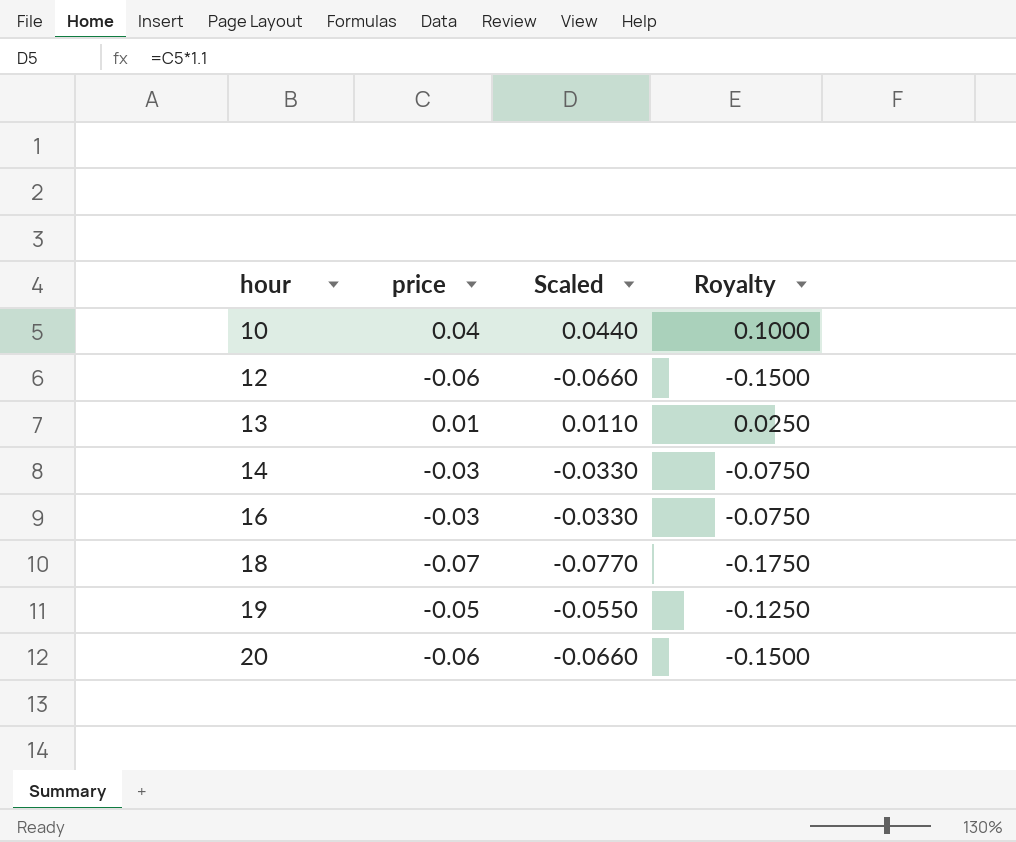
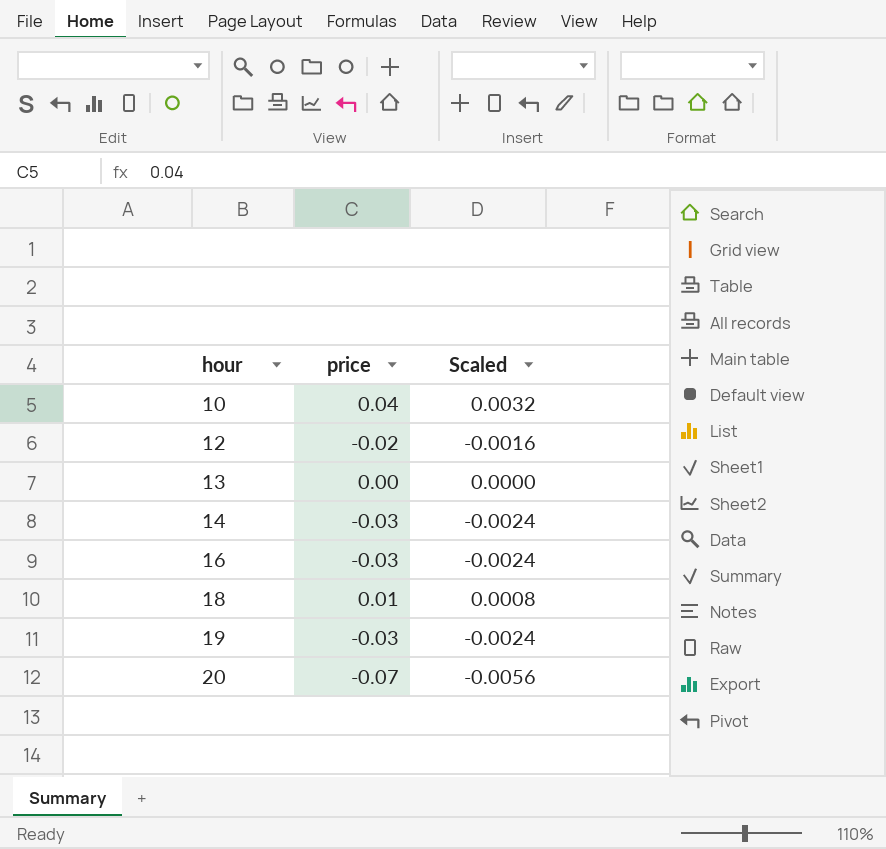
column Royalty | formula: [price] * 2.5 -> none
column Scaled | formula: [price] * 1.1 -> [price] * 0.08
12 | price: -0.06 -> -0.02
13 | price: 0.01 -> 0.00
18 | price: -0.07 -> 0.01
19 | price: -0.05 -> -0.03
20 | price: -0.06 -> -0.07

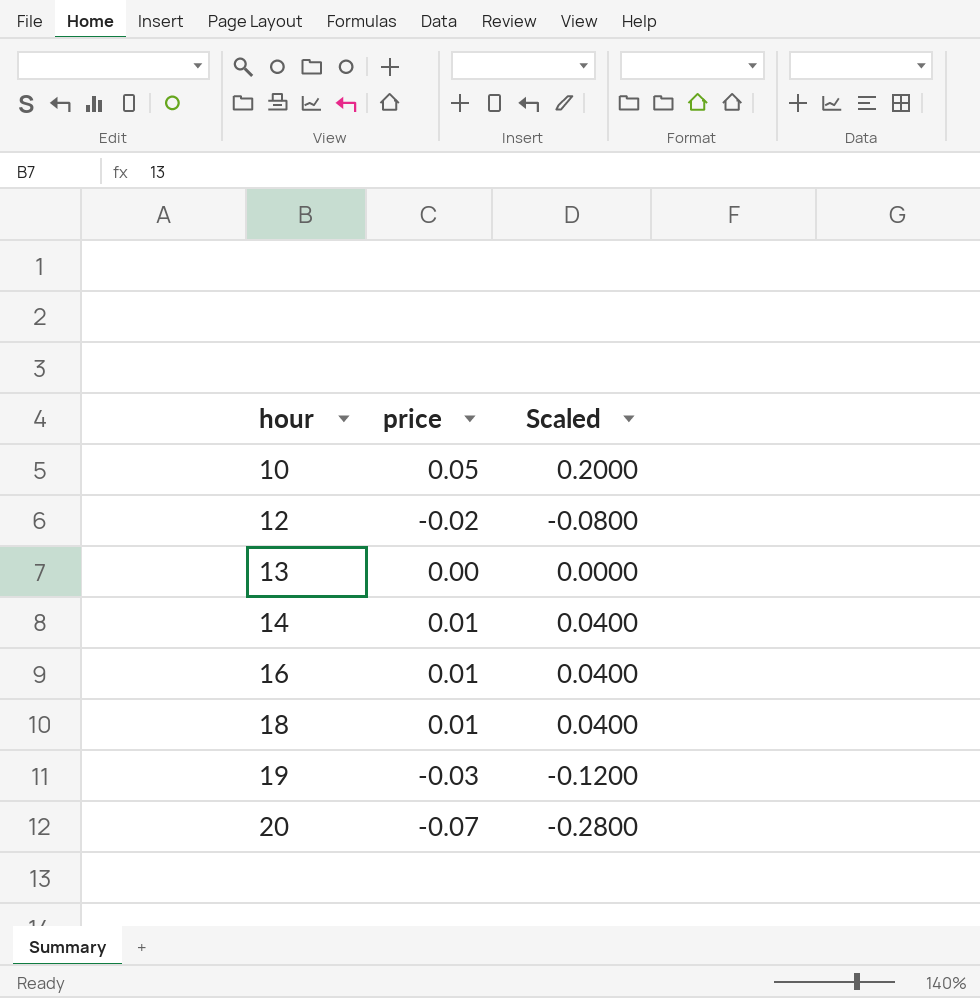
column Scaled | formula: [price] * 0.08 -> [price] * 4
10 | price: 0.04 -> 0.05
14 | price: -0.03 -> 0.01
16 | price: -0.03 -> 0.01

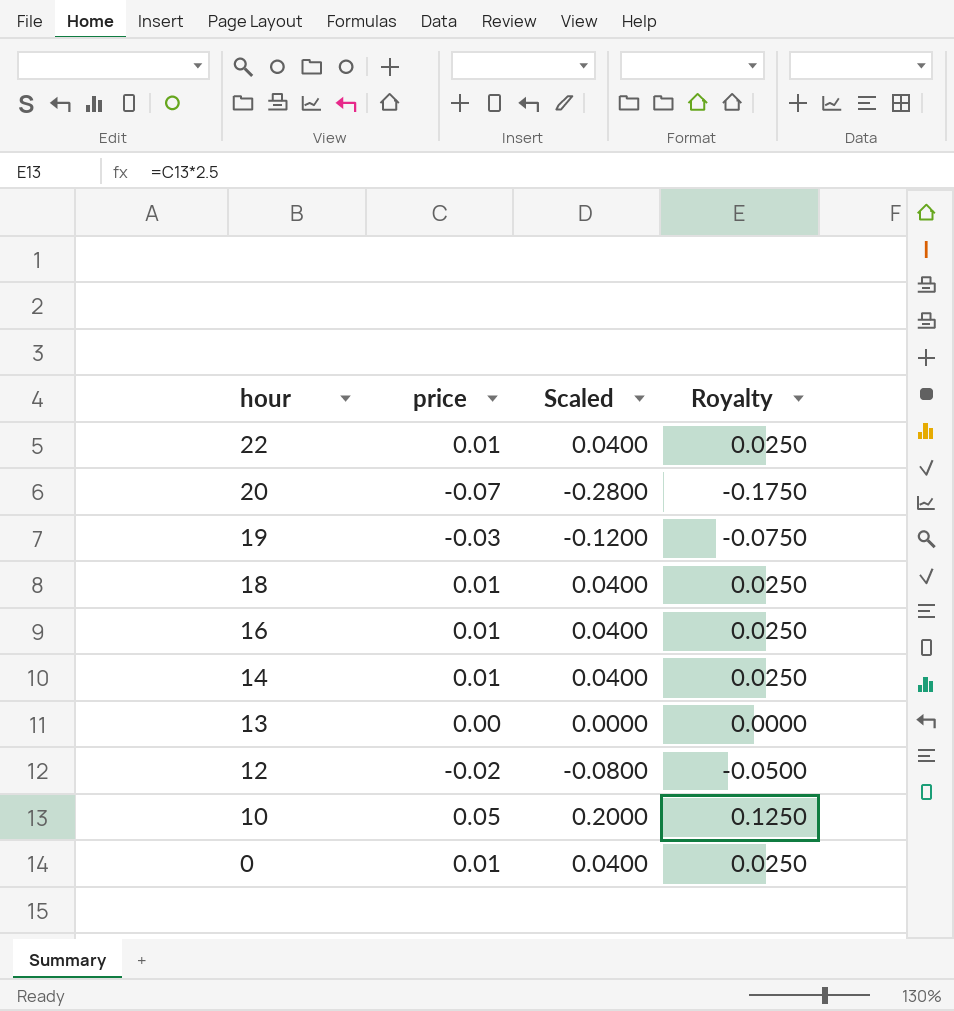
row order: hour ascending -> hour descending
column Royalty | formula: none -> [price] * 2.5
row 22: none -> 0.01 | 0.0400 | 0.0250
row 0: none -> 0.01 | 0.0400 | 0.0250

